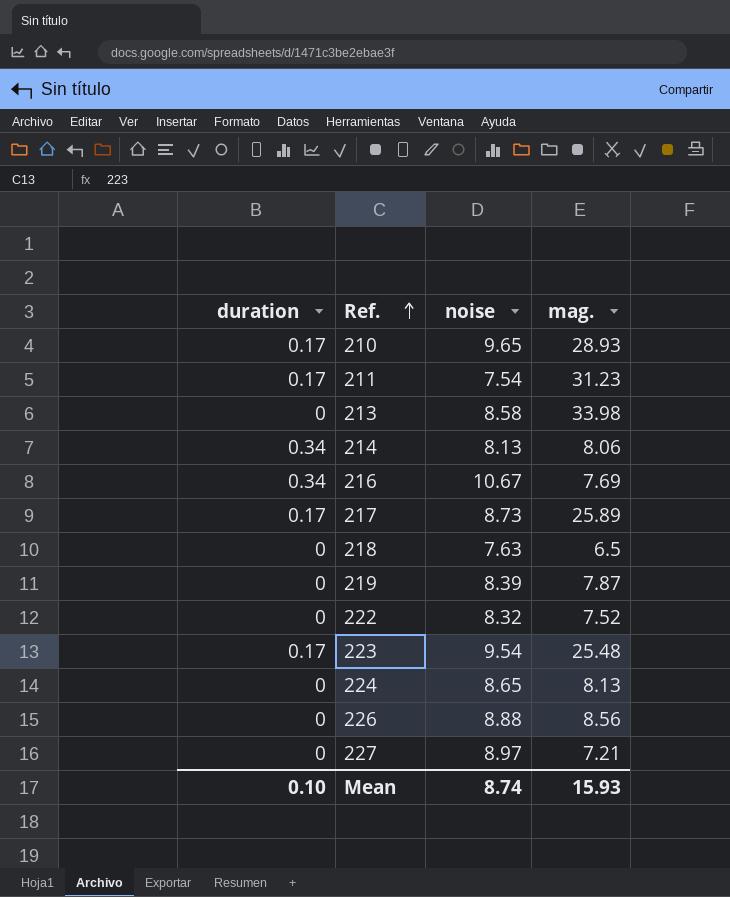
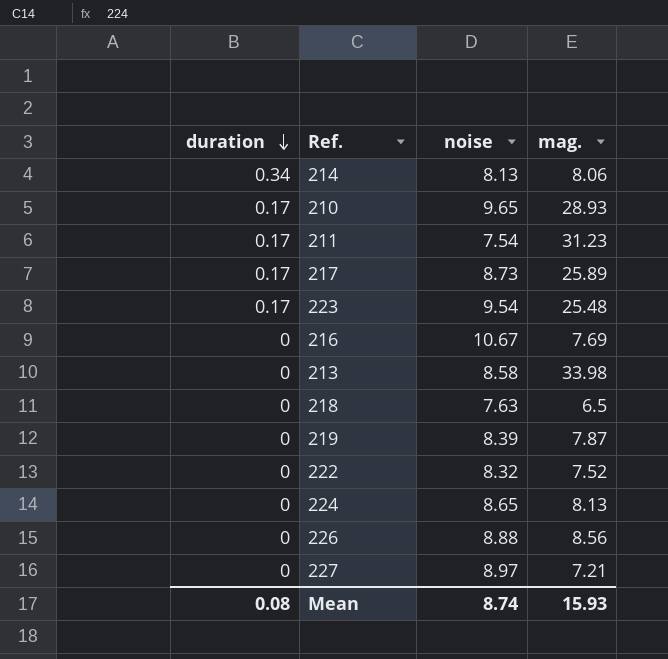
row order: Ref. ascending -> duration descending
216 | duration: 0.34 -> 0
Mean | duration: 0.10 -> 0.08

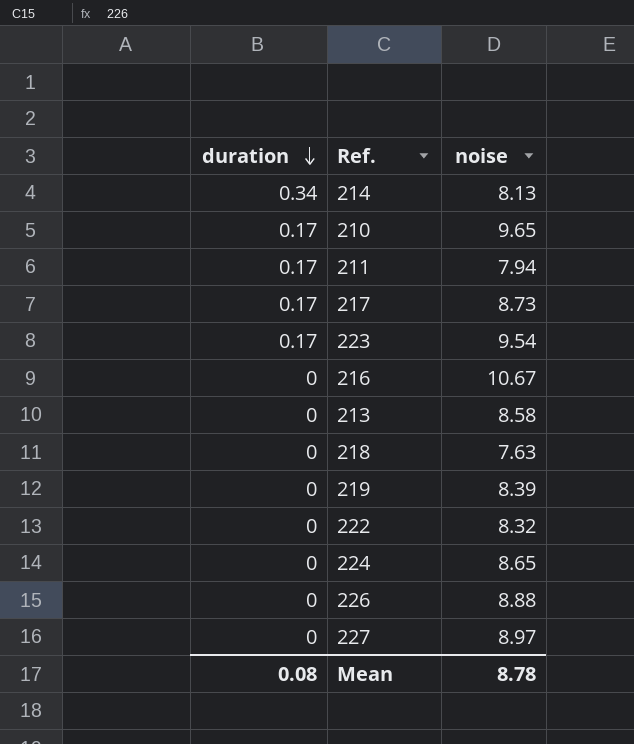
column mag. | position: 4 -> none
211 | noise: 7.54 -> 7.94
Mean | noise: 8.74 -> 8.78

